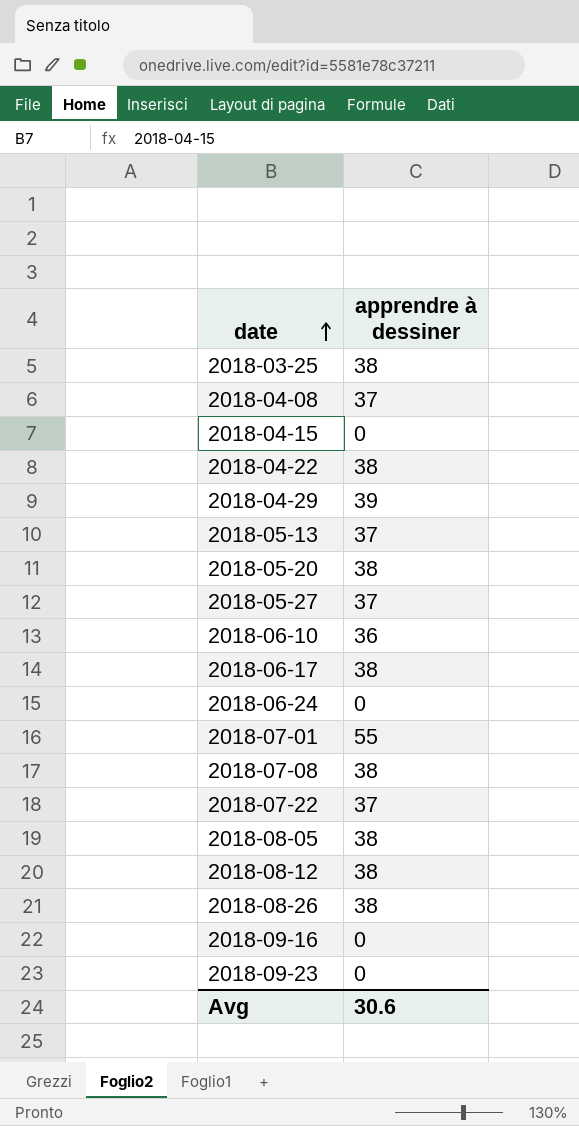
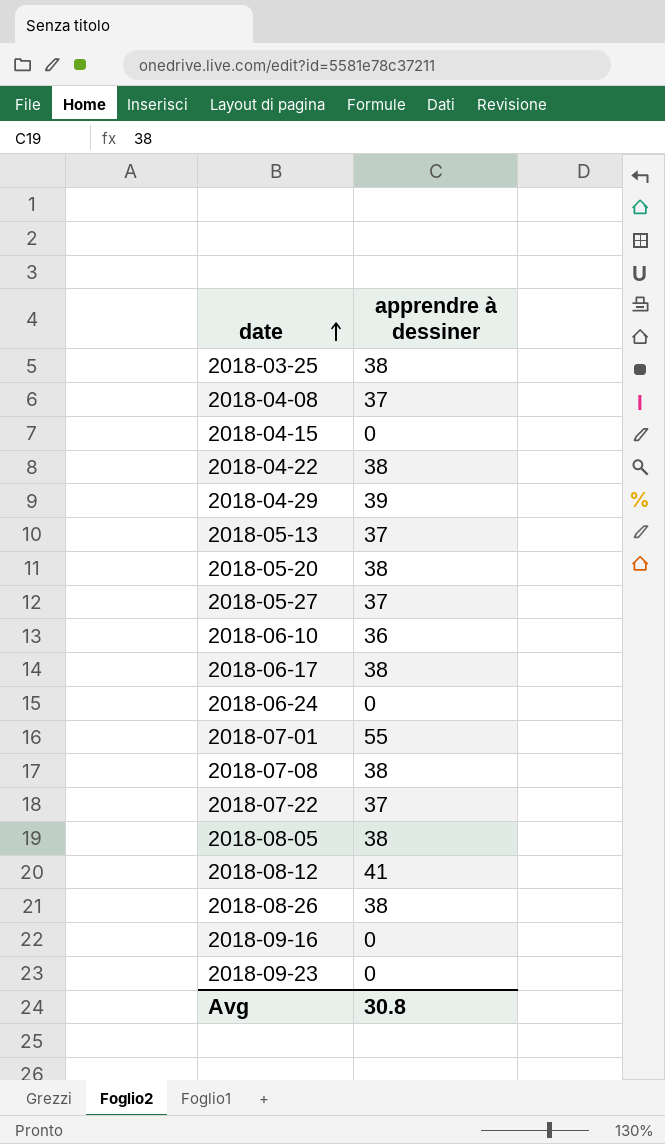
2018-08-12 | apprendre à dessiner: 38 -> 41
Avg | apprendre à dessiner: 30.6 -> 30.8

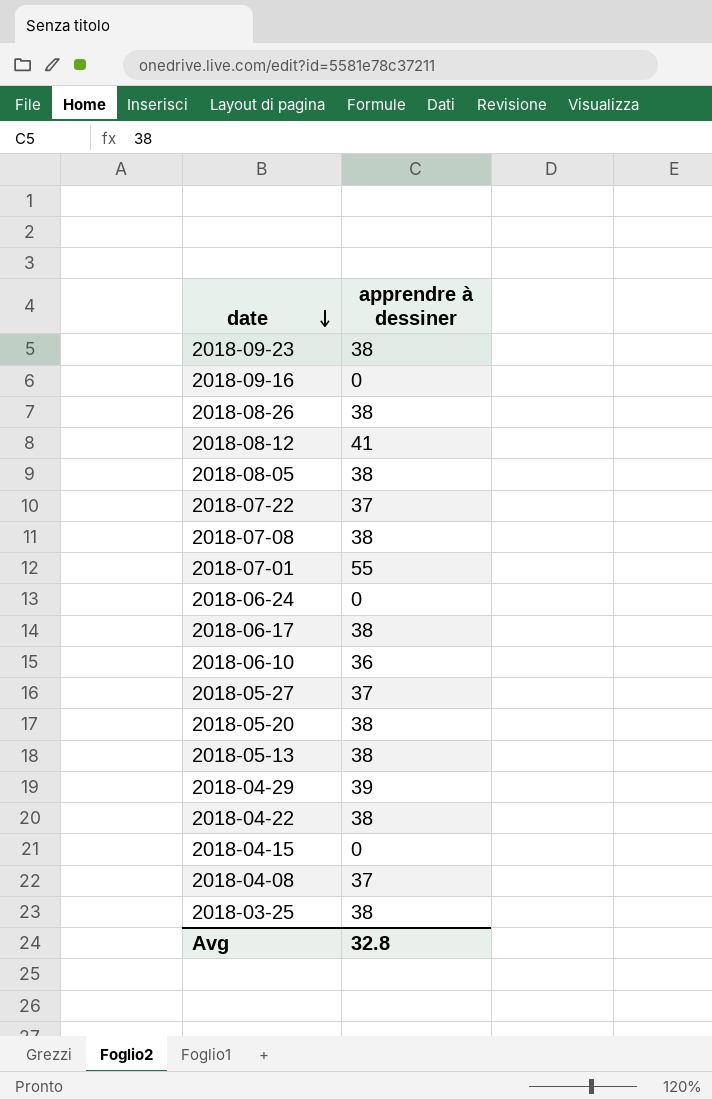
row order: date ascending -> date descending
2018-09-23 | apprendre à dessiner: 0 -> 38
2018-05-13 | apprendre à dessiner: 37 -> 38
Avg | apprendre à dessiner: 30.8 -> 32.8

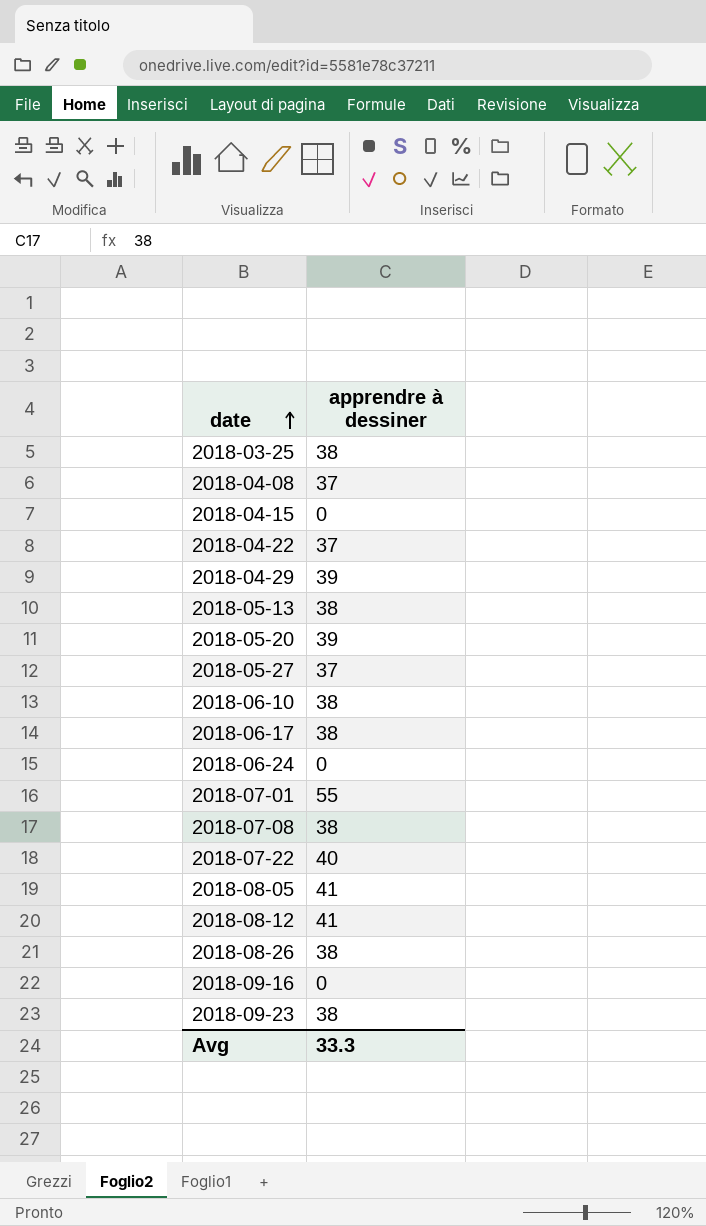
row order: date descending -> date ascending
2018-04-22 | apprendre à dessiner: 38 -> 37
2018-05-20 | apprendre à dessiner: 38 -> 39
2018-06-10 | apprendre à dessiner: 36 -> 38
2018-07-22 | apprendre à dessiner: 37 -> 40
2018-08-05 | apprendre à dessiner: 38 -> 41
Avg | apprendre à dessiner: 32.8 -> 33.3

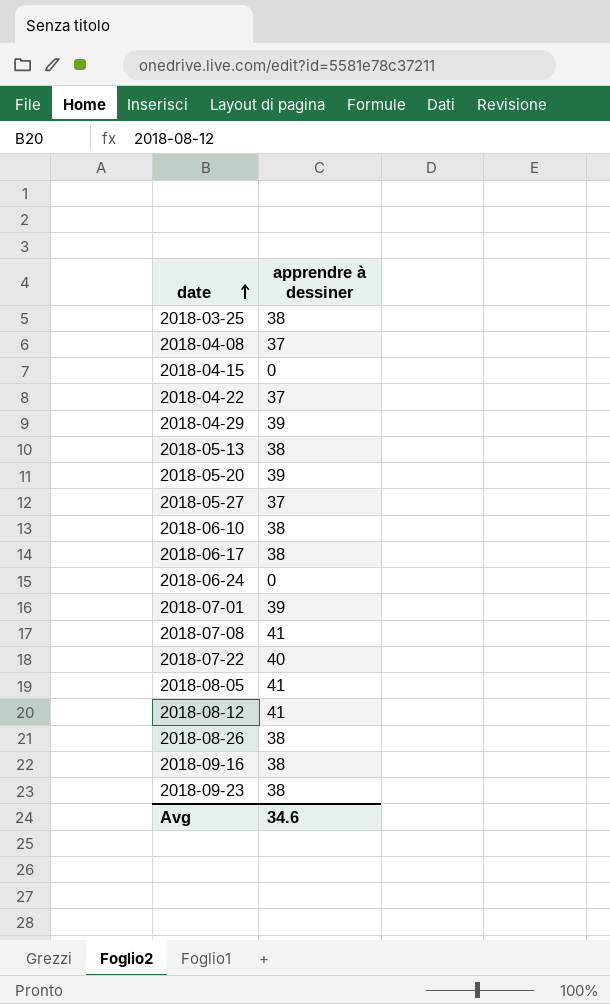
2018-07-01 | apprendre à dessiner: 55 -> 39
2018-07-08 | apprendre à dessiner: 38 -> 41
2018-09-16 | apprendre à dessiner: 0 -> 38
Avg | apprendre à dessiner: 33.3 -> 34.6

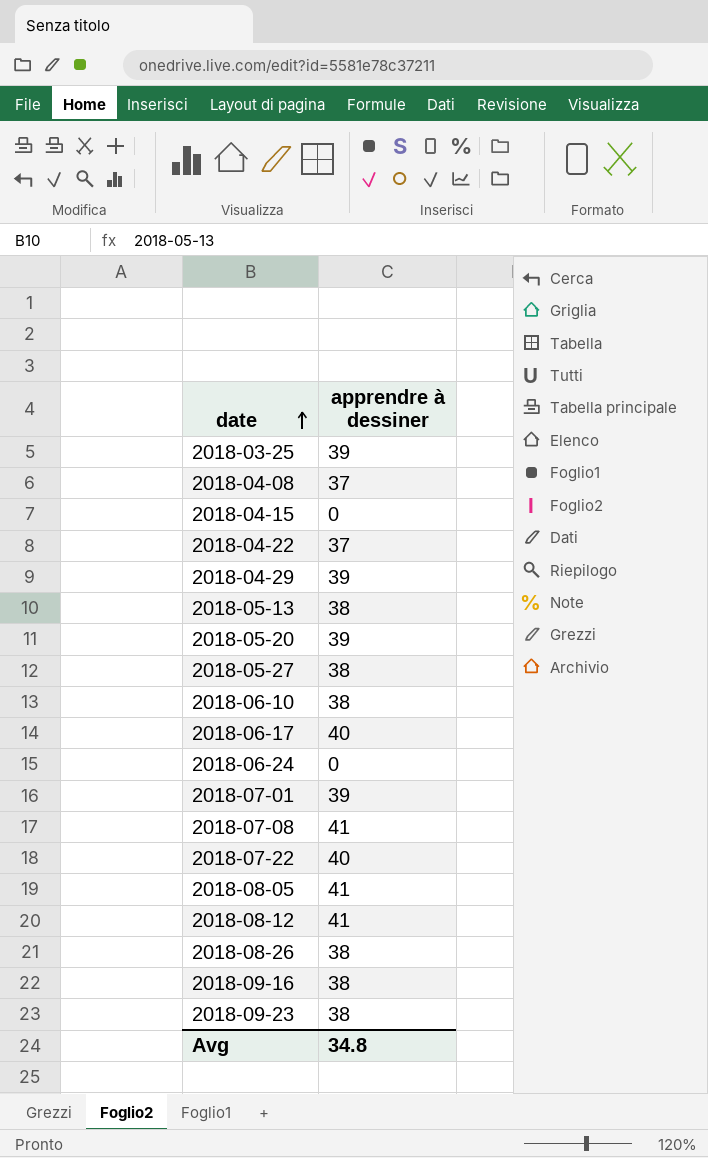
2018-03-25 | apprendre à dessiner: 38 -> 39
2018-05-27 | apprendre à dessiner: 37 -> 38
2018-06-17 | apprendre à dessiner: 38 -> 40
Avg | apprendre à dessiner: 34.6 -> 34.8

